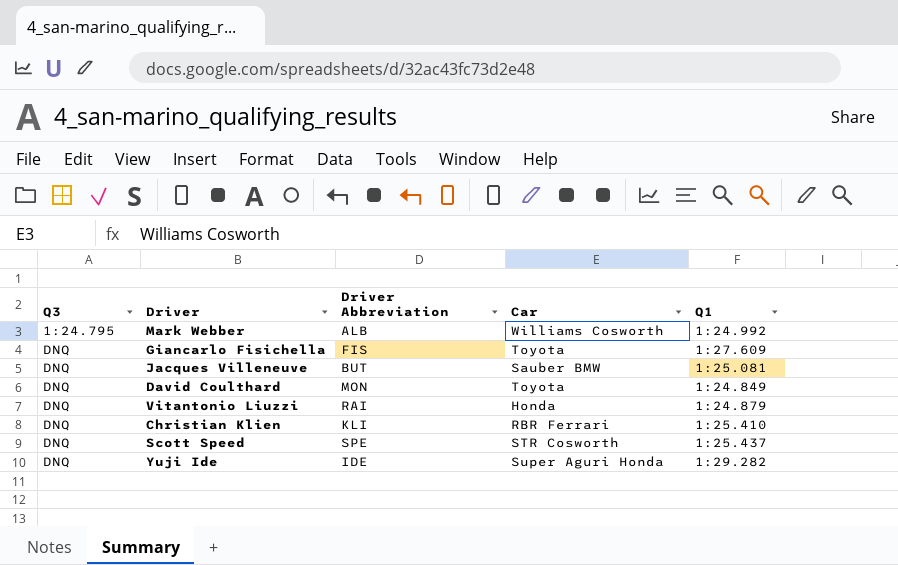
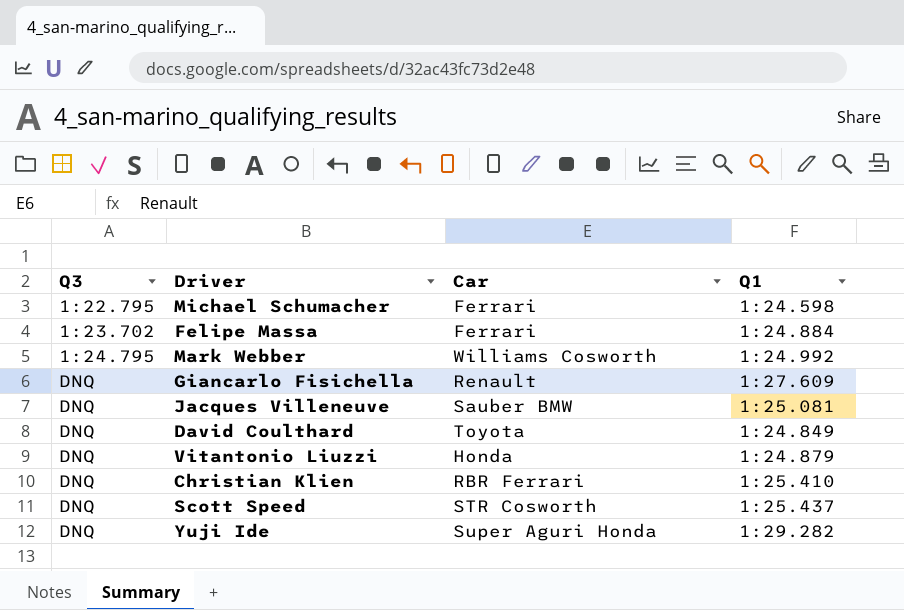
column Driver Abbreviation | position: 3 -> none
row Michael Schumacher: none -> 1:22.795 | Ferrari | 1:24.598
row Felipe Massa: none -> 1:23.702 | Ferrari | 1:24.884
Giancarlo Fisichella | Car: Toyota -> Renault

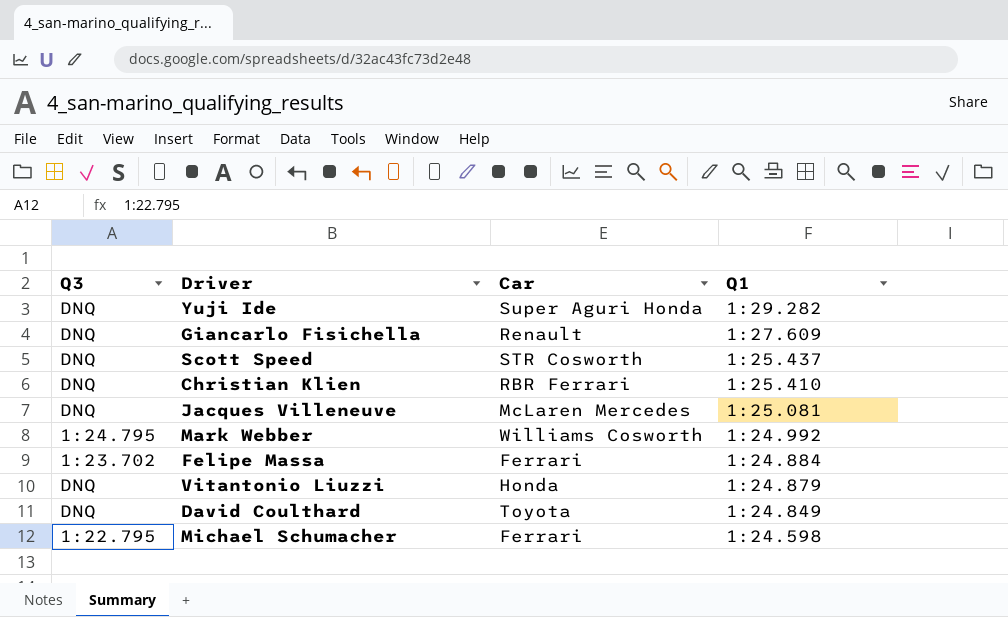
row order: Q3 ascending -> Q1 descending
Jacques Villeneuve | Car: Sauber BMW -> McLaren Mercedes

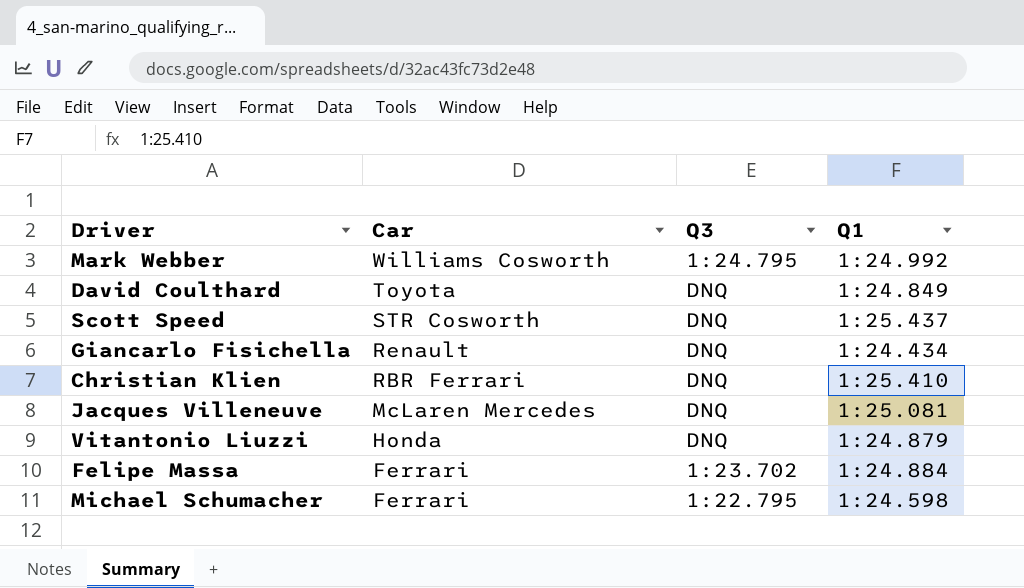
row order: Q1 descending -> Car descending
column Q3 | position: 1 -> 3
row Yuji Ide: DNQ | Super Aguri Honda | 1:29.282 -> none
Giancarlo Fisichella | Q1: 1:27.609 -> 1:24.434

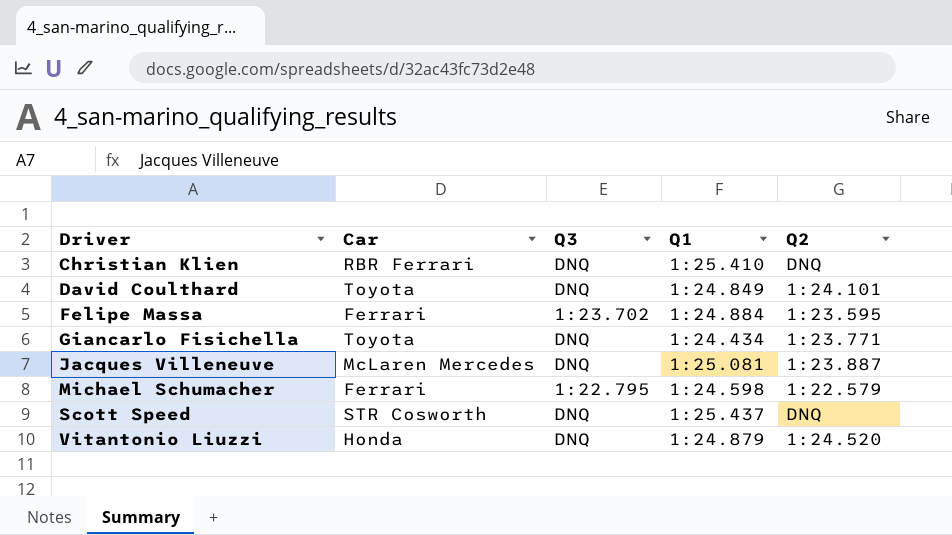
row order: Car descending -> Driver ascending
column Q2 | position: none -> 5
row Mark Webber: Williams Cosworth | 1:24.795 | 1:24.992 -> none
Giancarlo Fisichella | Car: Renault -> Toyota

